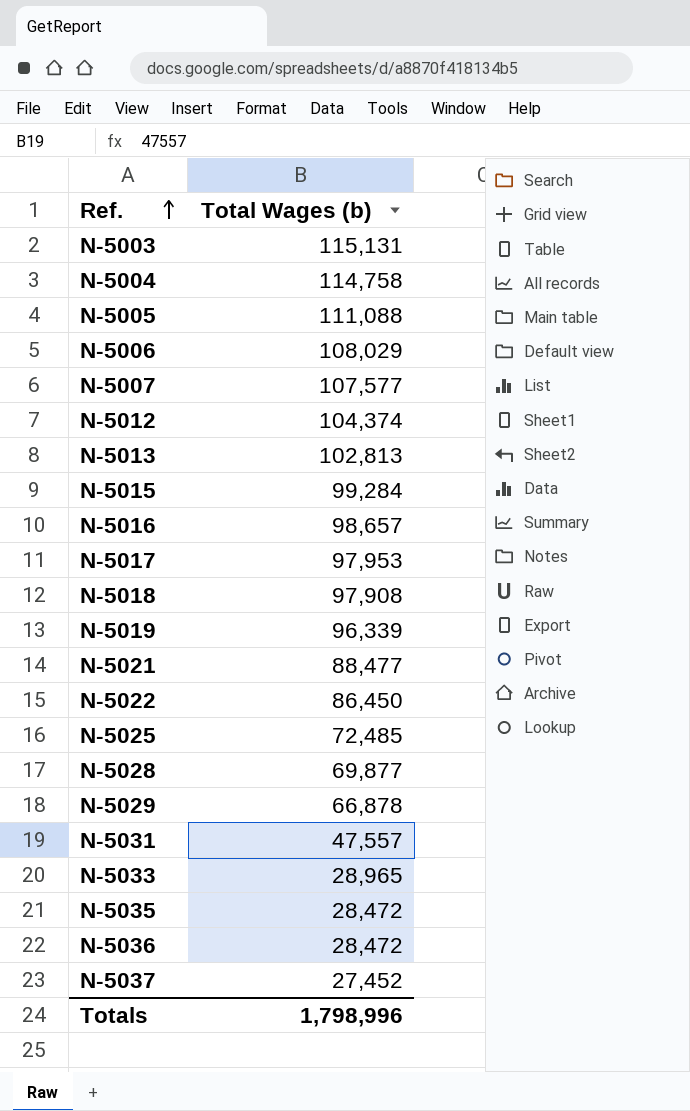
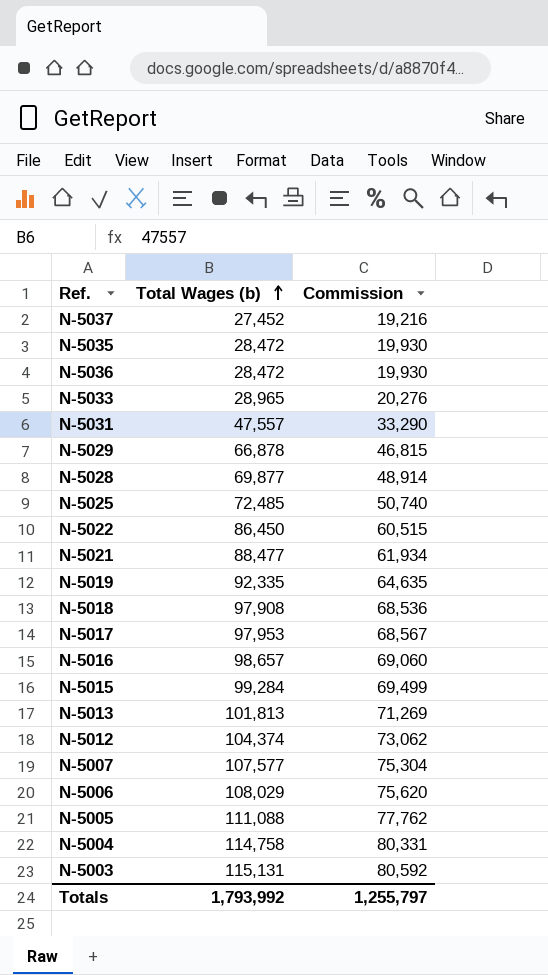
row order: Ref. ascending -> Total Wages (b) ascending
column Commission | formula: none -> [Total Wages (b)] * 0.7
N-5019 | Total Wages (b): 96,339 -> 92,335
N-5013 | Total Wages (b): 102,813 -> 101,813
Totals | Total Wages (b): 1,798,996 -> 1,793,992

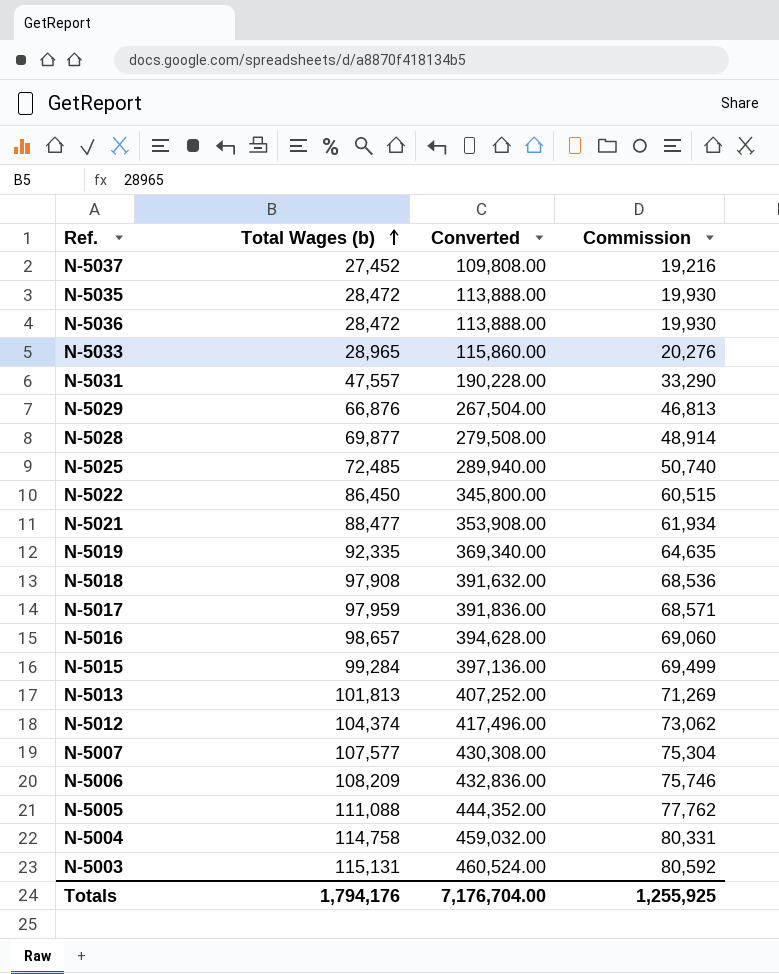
column Converted | formula: none -> [Total Wages (b)] * 4
N-5029 | Total Wages (b): 66,878 -> 66,876
N-5029 | Commission: 46,815 -> 46,813
N-5017 | Total Wages (b): 97,953 -> 97,959
N-5017 | Commission: 68,567 -> 68,571
N-5006 | Total Wages (b): 108,029 -> 108,209
N-5006 | Commission: 75,620 -> 75,746
Totals | Total Wages (b): 1,793,992 -> 1,794,176
Totals | Commission: 1,255,797 -> 1,255,925

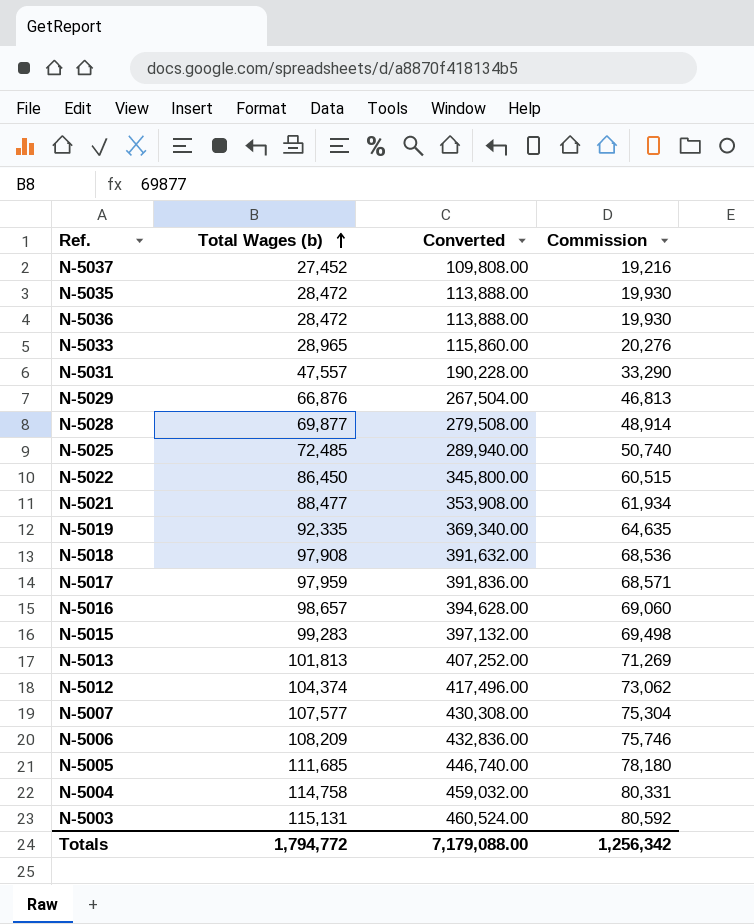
N-5015 | Total Wages (b): 99,284 -> 99,283
N-5015 | Converted: 397,136.00 -> 397,132.00
N-5015 | Commission: 69,499 -> 69,498
N-5005 | Total Wages (b): 111,088 -> 111,685
N-5005 | Converted: 444,352.00 -> 446,740.00
N-5005 | Commission: 77,762 -> 78,180
Totals | Total Wages (b): 1,794,176 -> 1,794,772
Totals | Converted: 7,176,704.00 -> 7,179,088.00
Totals | Commission: 1,255,925 -> 1,256,342

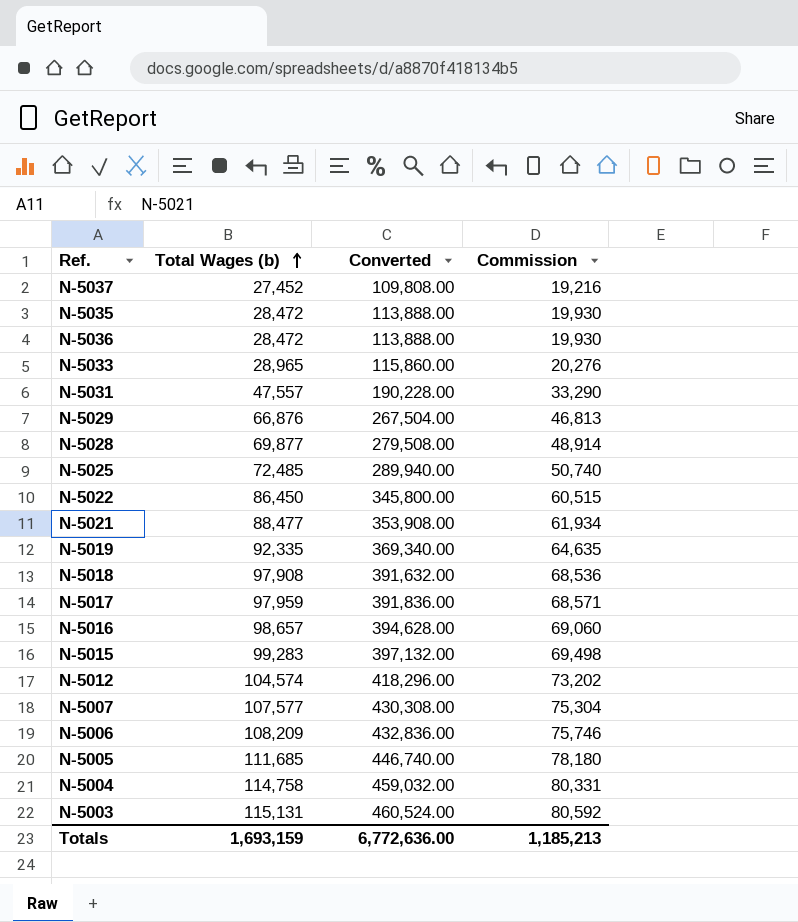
row N-5013: 101,813 | 407,252.00 | 71,269 -> none
N-5012 | Total Wages (b): 104,374 -> 104,574
N-5012 | Converted: 417,496.00 -> 418,296.00
N-5012 | Commission: 73,062 -> 73,202
Totals | Total Wages (b): 1,794,772 -> 1,693,159
Totals | Converted: 7,179,088.00 -> 6,772,636.00
Totals | Commission: 1,256,342 -> 1,185,213

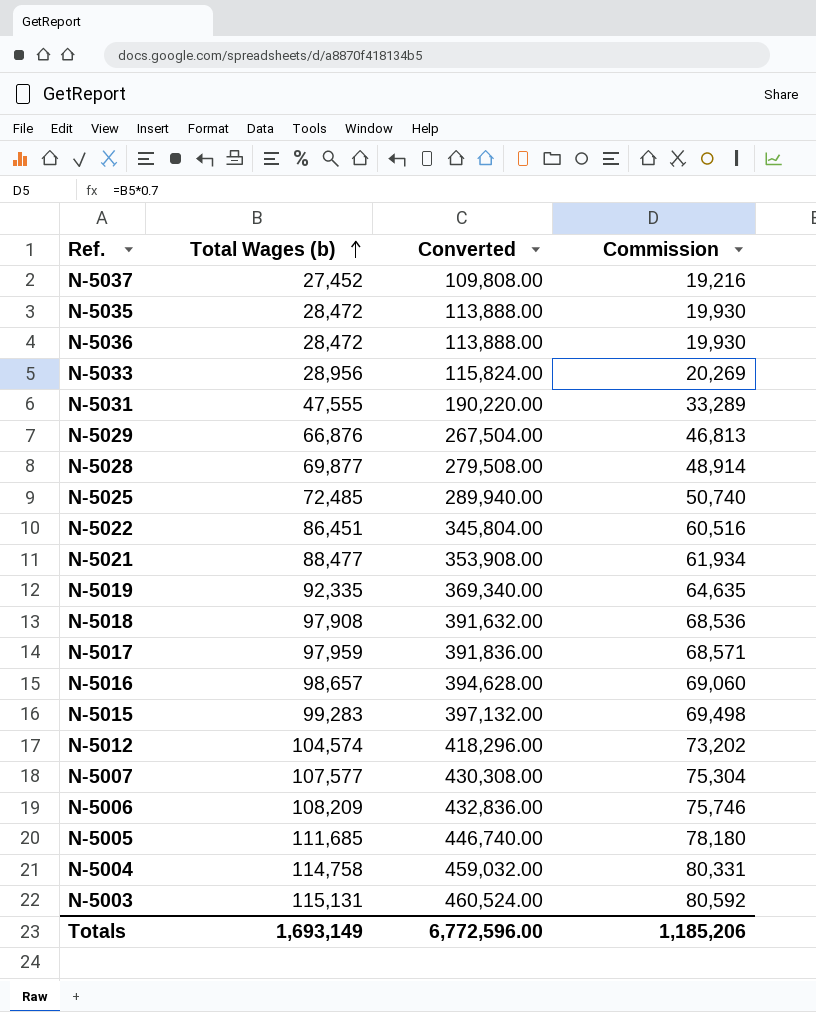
N-5033 | Total Wages (b): 28,965 -> 28,956
N-5033 | Converted: 115,860.00 -> 115,824.00
N-5033 | Commission: 20,276 -> 20,269
N-5031 | Total Wages (b): 47,557 -> 47,555
N-5031 | Converted: 190,228.00 -> 190,220.00
N-5031 | Commission: 33,290 -> 33,289
N-5022 | Total Wages (b): 86,450 -> 86,451
N-5022 | Converted: 345,800.00 -> 345,804.00
N-5022 | Commission: 60,515 -> 60,516
Totals | Total Wages (b): 1,693,159 -> 1,693,149
Totals | Converted: 6,772,636.00 -> 6,772,596.00
Totals | Commission: 1,185,213 -> 1,185,206

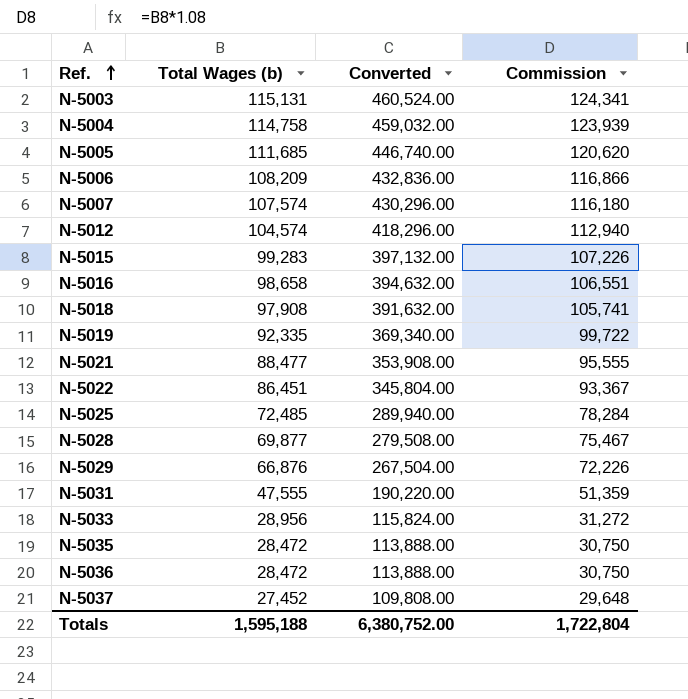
row order: Total Wages (b) ascending -> Ref. ascending
column Commission | formula: [Total Wages (b)] * 0.7 -> [Total Wages (b)] * 1.08
row N-5017: 97,959 | 391,836.00 | 68,571 -> none
N-5007 | Total Wages (b): 107,577 -> 107,574
N-5007 | Converted: 430,308.00 -> 430,296.00
N-5016 | Total Wages (b): 98,657 -> 98,658
N-5016 | Converted: 394,628.00 -> 394,632.00
Totals | Total Wages (b): 1,693,149 -> 1,595,188
Totals | Converted: 6,772,596.00 -> 6,380,752.00
Totals | Commission: 1,185,206 -> 1,722,804

